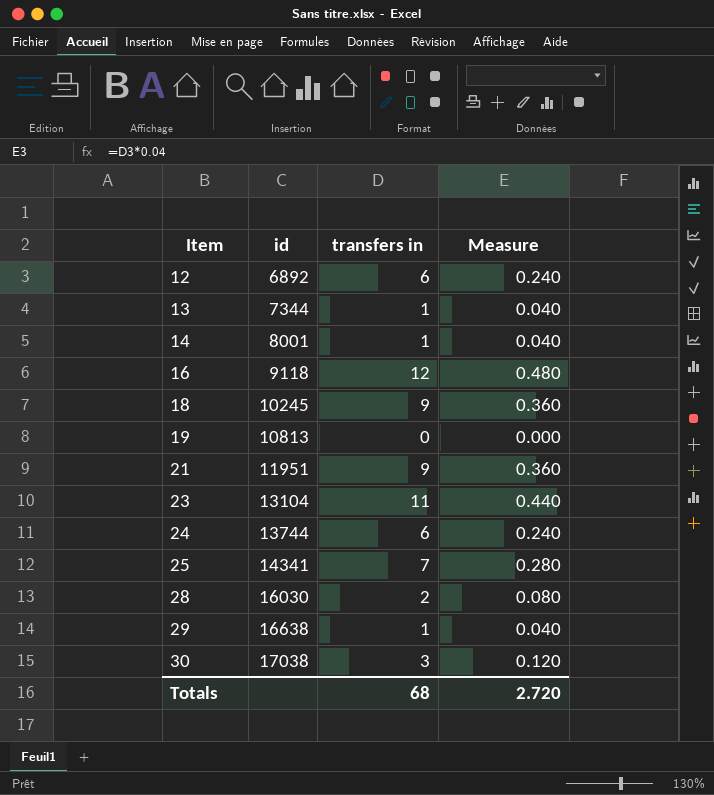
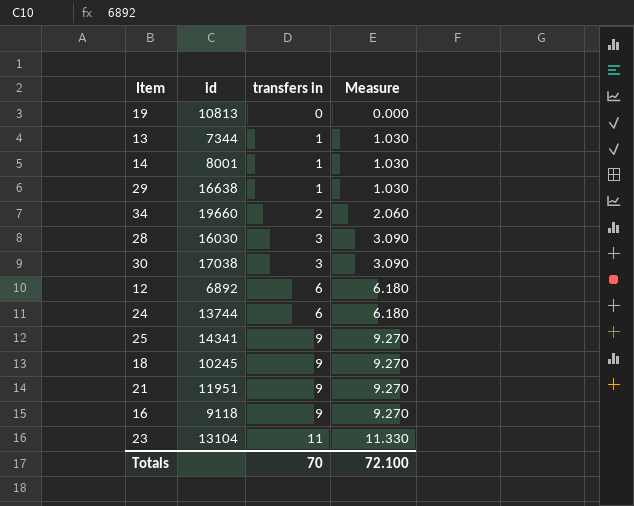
row order: Item ascending -> transfers in ascending
column Measure | formula: [transfers in] * 0.04 -> [transfers in] * 1.03
row 34: none -> 19660 | 2 | 2.060
28 | transfers in: 2 -> 3
25 | transfers in: 7 -> 9
16 | transfers in: 12 -> 9
Totals | transfers in: 68 -> 70
Totals | Measure: 2.720 -> 72.100

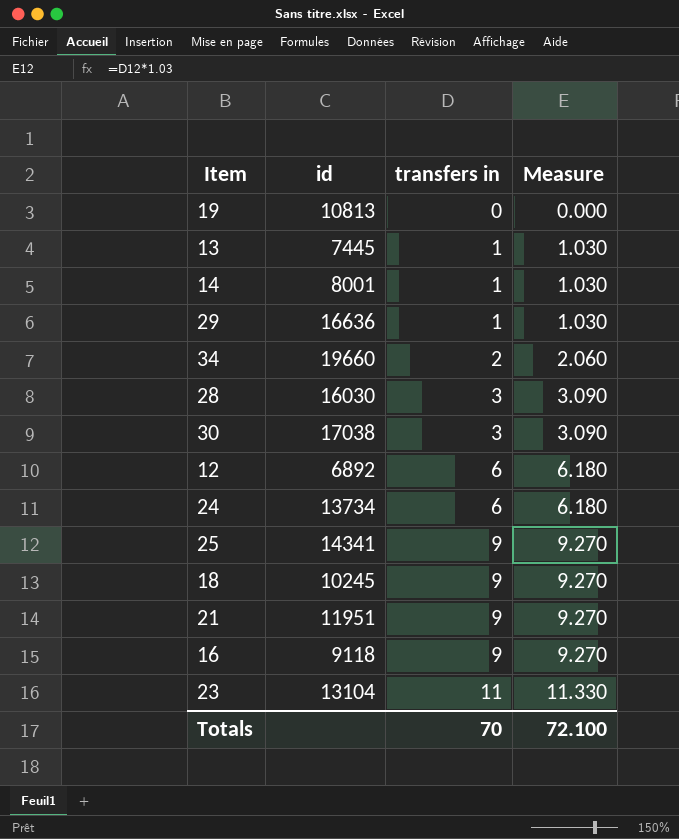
13 | id: 7344 -> 7445
29 | id: 16638 -> 16636
24 | id: 13744 -> 13734

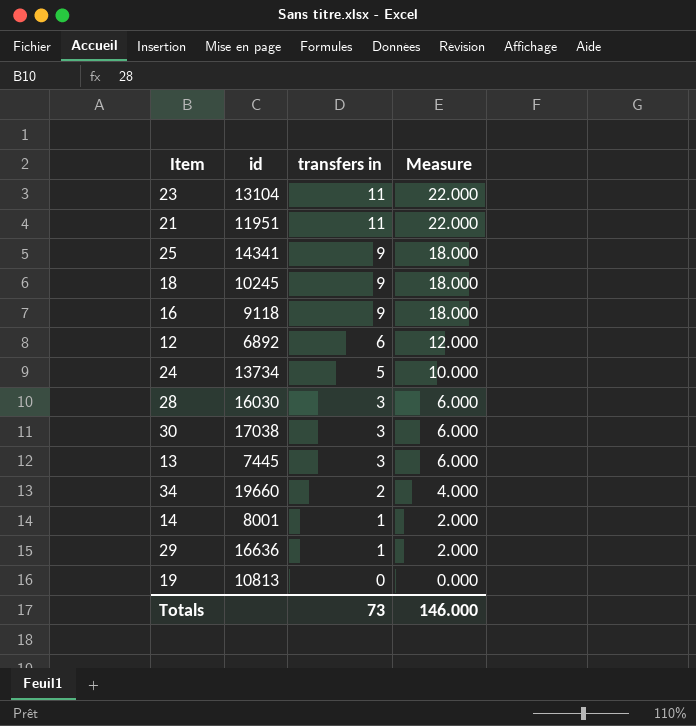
row order: transfers in ascending -> transfers in descending
column Measure | formula: [transfers in] * 1.03 -> [transfers in] * 2
21 | transfers in: 9 -> 11
24 | transfers in: 6 -> 5
13 | transfers in: 1 -> 3
Totals | transfers in: 70 -> 73
Totals | Measure: 72.100 -> 146.000

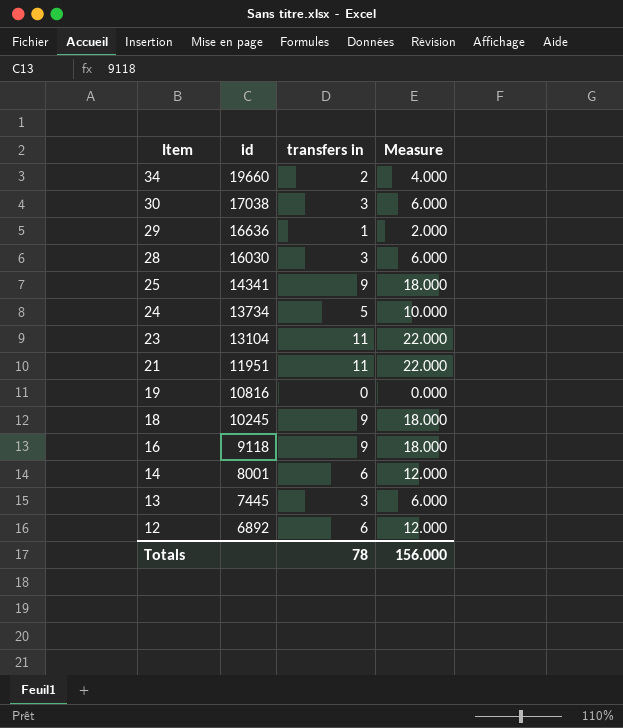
row order: transfers in descending -> Item descending
19 | id: 10813 -> 10816
14 | transfers in: 1 -> 6
14 | Measure: 2.000 -> 12.000
Totals | transfers in: 73 -> 78
Totals | Measure: 146.000 -> 156.000

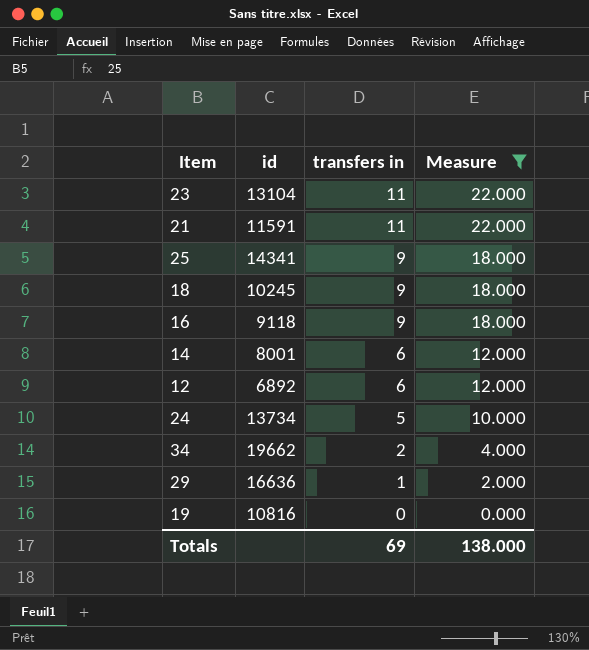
filter: none -> Measure != 6.000
row order: Item descending -> transfers in descending
21 | id: 11951 -> 11591
34 | id: 19660 -> 19662
Totals | transfers in: 78 -> 69
Totals | Measure: 156.000 -> 138.000

